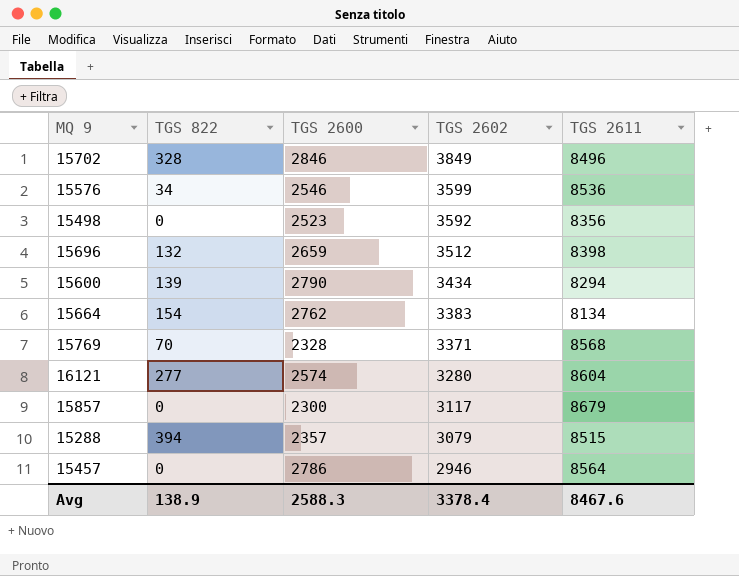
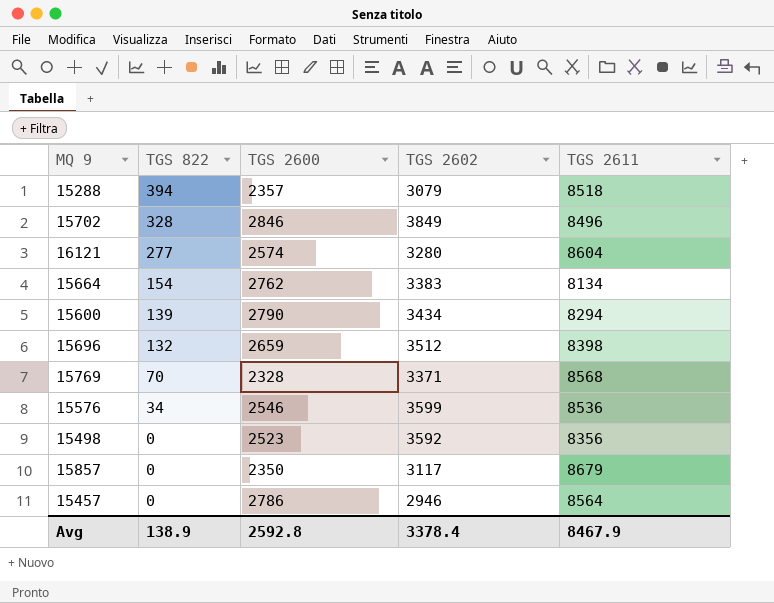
row order: TGS 2602 descending -> TGS 822 descending
15288 | TGS 2611: 8515 -> 8518
15857 | TGS 2600: 2300 -> 2350
Avg | TGS 2600: 2588.3 -> 2592.8
Avg | TGS 2611: 8467.6 -> 8467.9

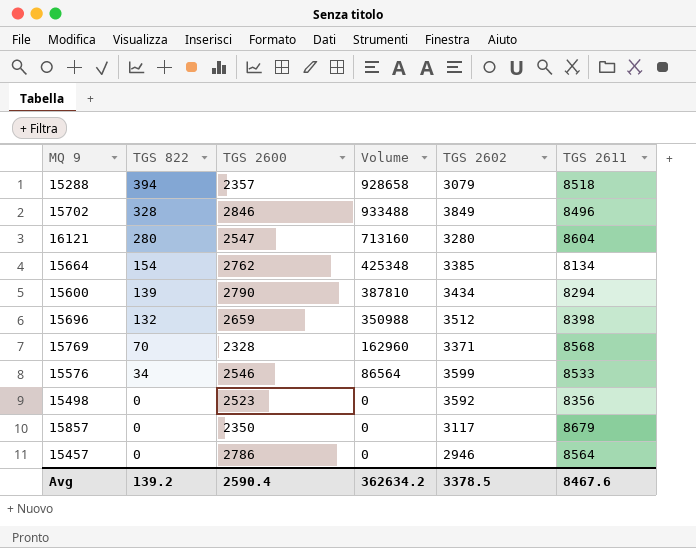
column Volume | formula: none -> [TGS 822] * [TGS 2600]
16121 | TGS 822: 277 -> 280
16121 | TGS 2600: 2574 -> 2547
15664 | TGS 2602: 3383 -> 3385
15576 | TGS 2611: 8536 -> 8533
Avg | TGS 822: 138.9 -> 139.2
Avg | TGS 2600: 2592.8 -> 2590.4
Avg | TGS 2602: 3378.4 -> 3378.5
Avg | TGS 2611: 8467.9 -> 8467.6

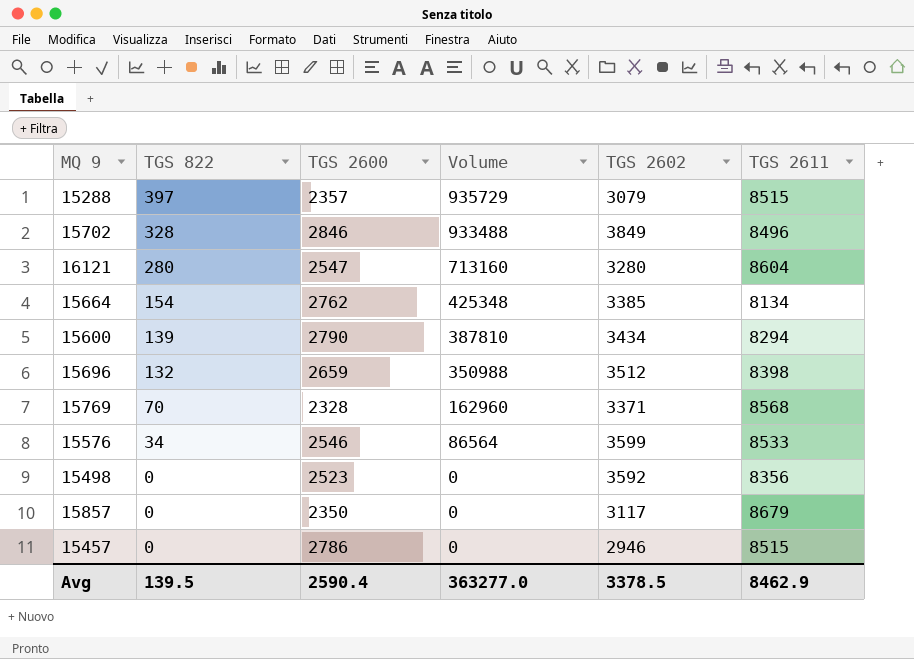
15288 | TGS 822: 394 -> 397
15288 | Volume: 928658 -> 935729
15288 | TGS 2611: 8518 -> 8515
15457 | TGS 2611: 8564 -> 8515
Avg | TGS 822: 139.2 -> 139.5
Avg | Volume: 362634.2 -> 363277.0
Avg | TGS 2611: 8467.6 -> 8462.9

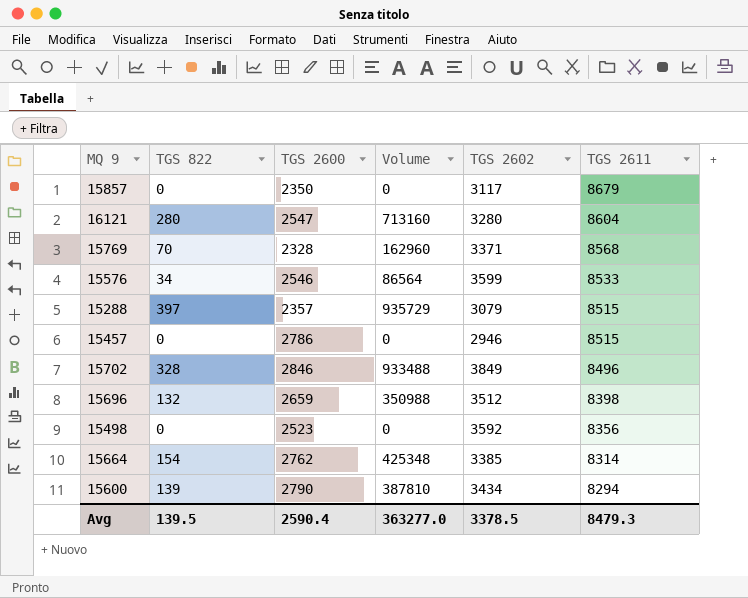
row order: TGS 822 descending -> TGS 2611 descending
15664 | TGS 2611: 8134 -> 8314
Avg | TGS 2611: 8462.9 -> 8479.3

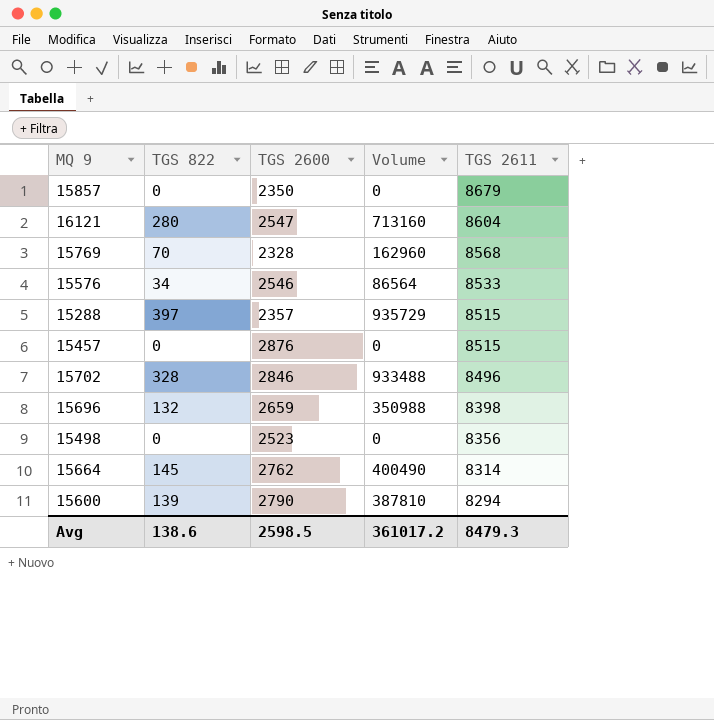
column TGS 2602 | position: 5 -> none
15457 | TGS 2600: 2786 -> 2876
15664 | TGS 822: 154 -> 145
15664 | Volume: 425348 -> 400490
Avg | TGS 822: 139.5 -> 138.6
Avg | TGS 2600: 2590.4 -> 2598.5
Avg | Volume: 363277.0 -> 361017.2

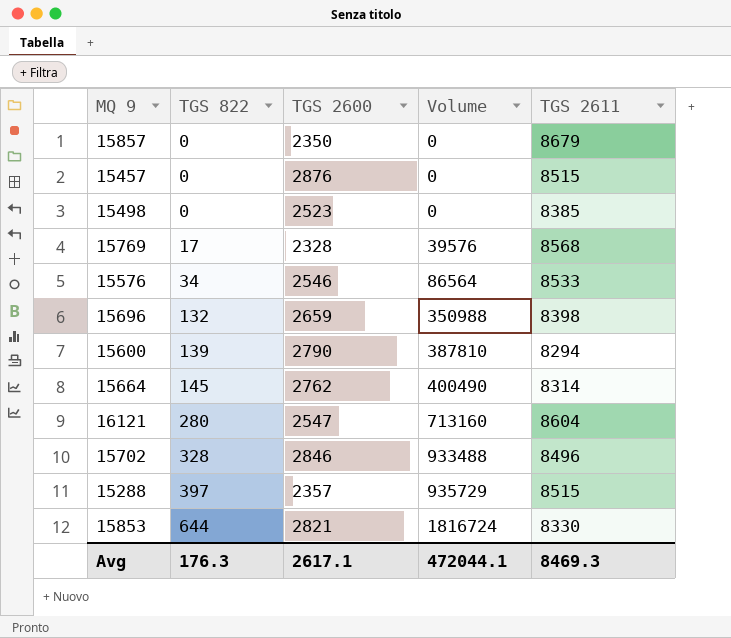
row order: TGS 2611 descending -> TGS 822 ascending
15498 | TGS 2611: 8356 -> 8385
15769 | TGS 822: 70 -> 17
15769 | Volume: 162960 -> 39576
row 15853: none -> 644 | 2821 | 1816724 | 8330
Avg | TGS 822: 138.6 -> 176.3
Avg | TGS 2600: 2598.5 -> 2617.1
Avg | Volume: 361017.2 -> 472044.1
Avg | TGS 2611: 8479.3 -> 8469.3

